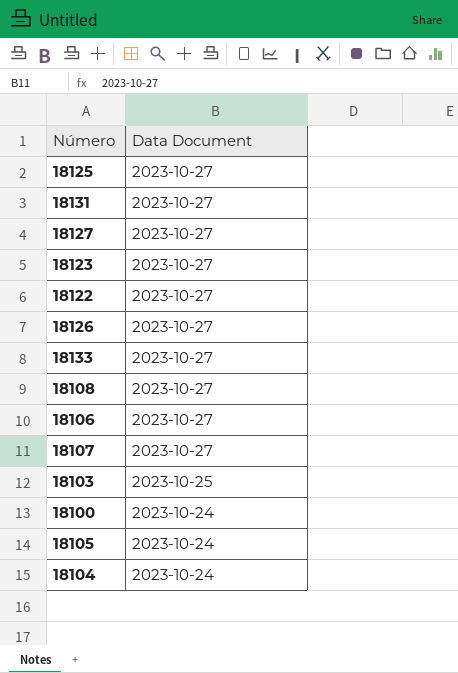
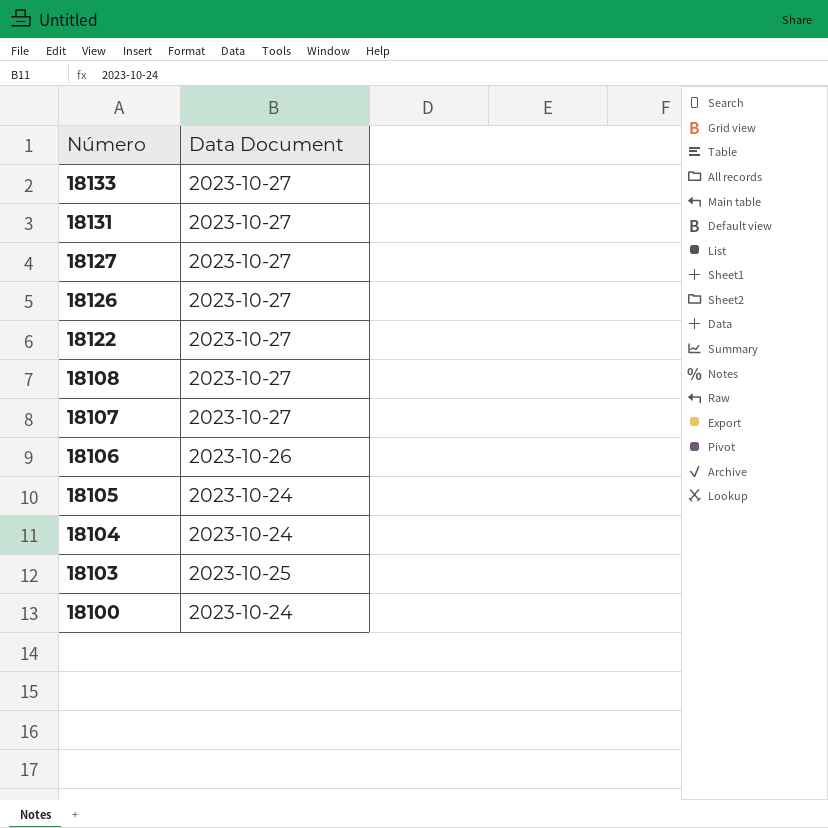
row order: Data Document descending -> Número descending
row 18125: 2023-10-27 -> none
row 18123: 2023-10-27 -> none
18106 | Data Document: 2023-10-27 -> 2023-10-26

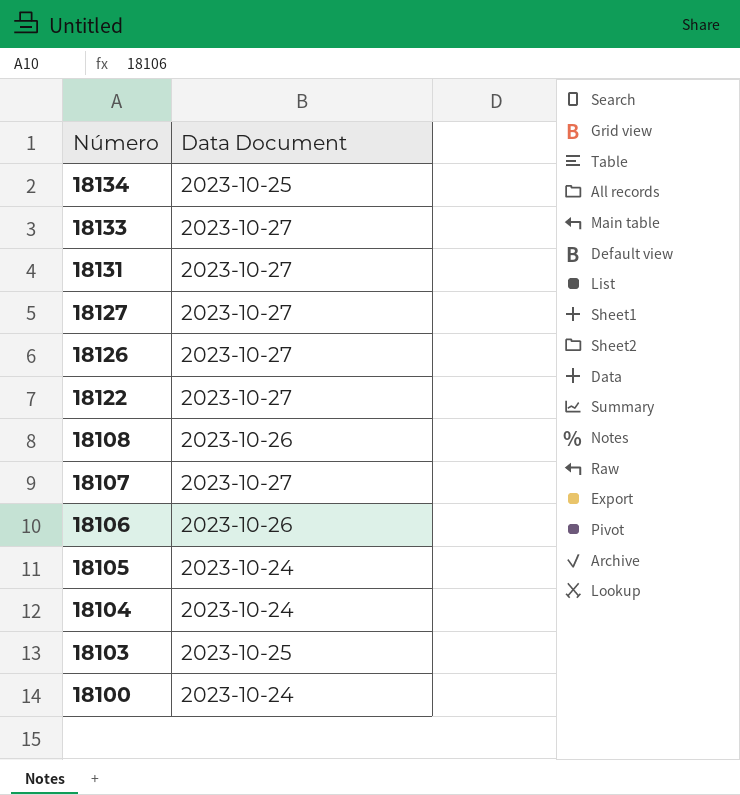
row 18134: none -> 2023-10-25
18108 | Data Document: 2023-10-27 -> 2023-10-26

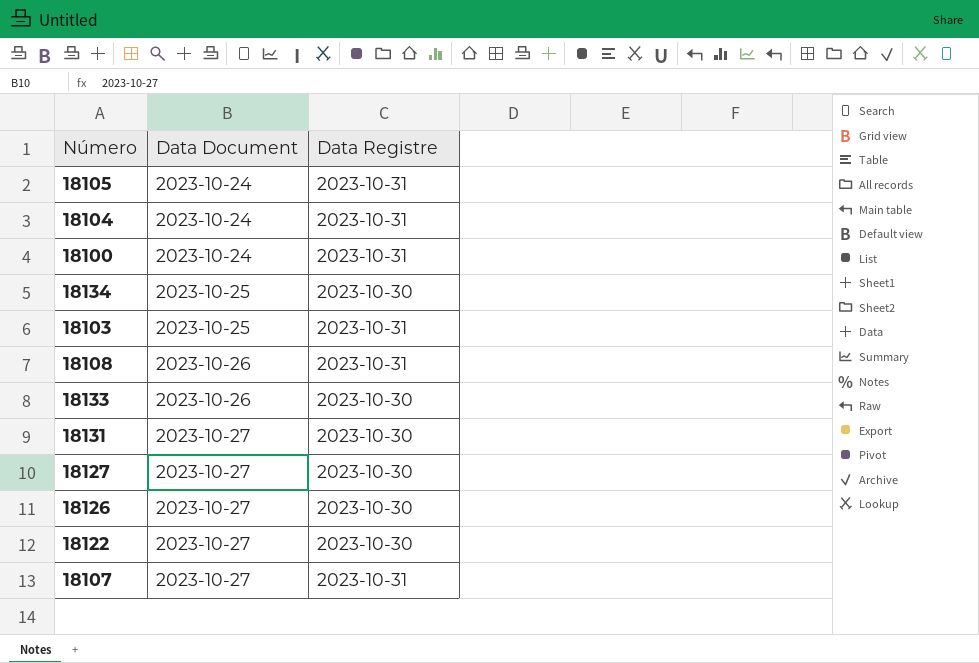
row order: Número descending -> Data Document ascending
column Data Registre | position: none -> 3
row 18106: 2023-10-26 -> none
18133 | Data Document: 2023-10-27 -> 2023-10-26

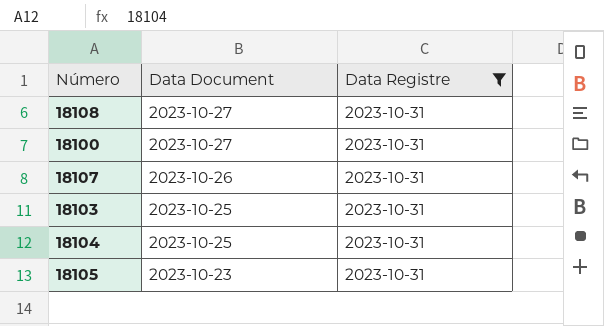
filter: none -> Data Registre = 2023-10-31
row order: Data Document ascending -> Data Document descending
18108 | Data Document: 2023-10-26 -> 2023-10-27
18100 | Data Document: 2023-10-24 -> 2023-10-27
18107 | Data Document: 2023-10-27 -> 2023-10-26
18104 | Data Document: 2023-10-24 -> 2023-10-25
18105 | Data Document: 2023-10-24 -> 2023-10-23

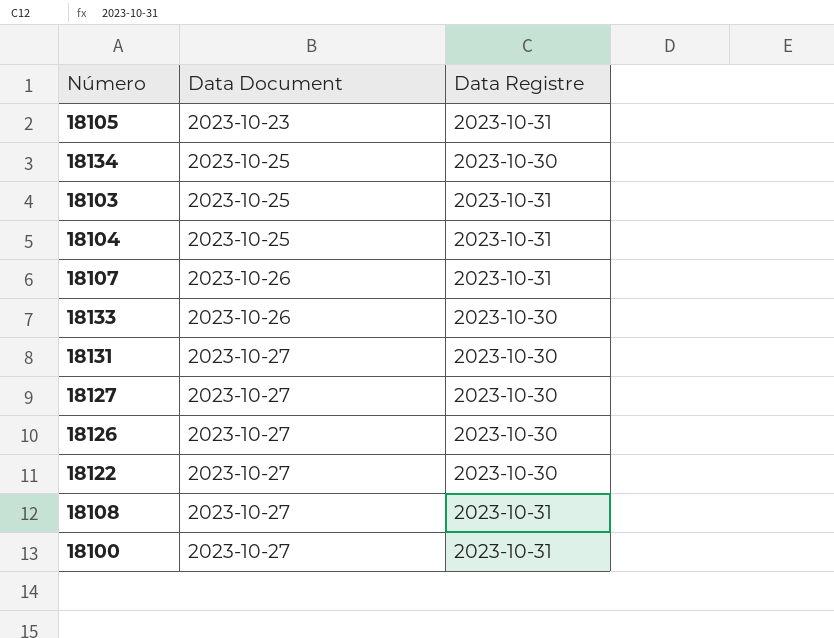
filter: Data Registre = 2023-10-31 -> none
row order: Data Document descending -> Data Document ascending

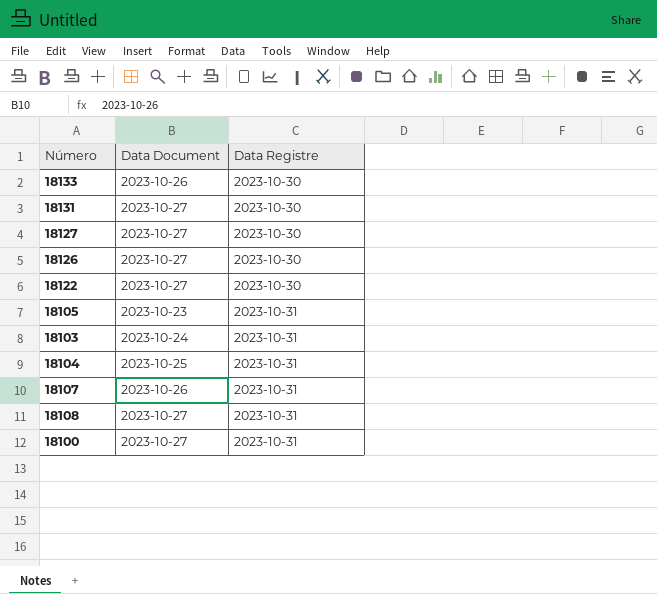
row order: Data Document ascending -> Data Registre ascending
row 18134: 2023-10-25 | 2023-10-30 -> none
18103 | Data Document: 2023-10-25 -> 2023-10-24

